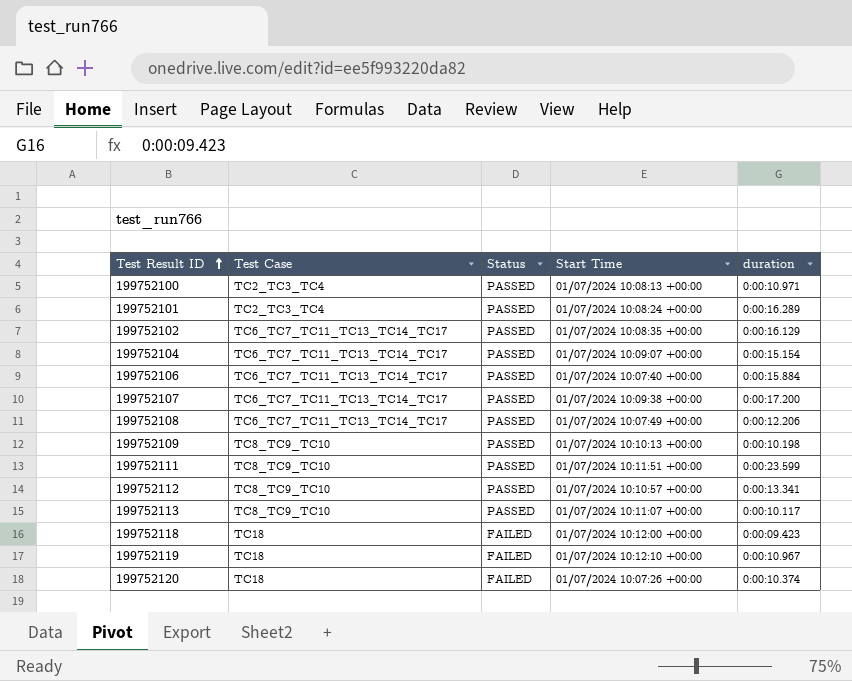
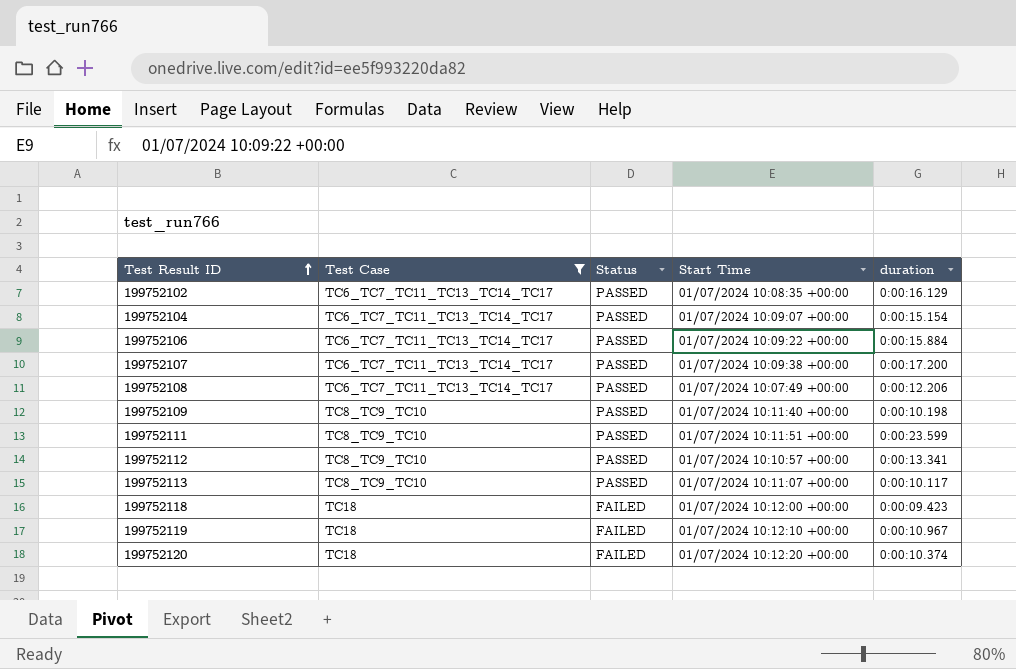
filter: none -> Test Case != TC2_TC3_TC4
199752106 | Start Time: 01/07/2024 10:07:40 +00:00 -> 01/07/2024 10:09:22 +00:00
199752109 | Start Time: 01/07/2024 10:10:13 +00:00 -> 01/07/2024 10:11:40 +00:00
199752120 | Start Time: 01/07/2024 10:07:26 +00:00 -> 01/07/2024 10:12:20 +00:00

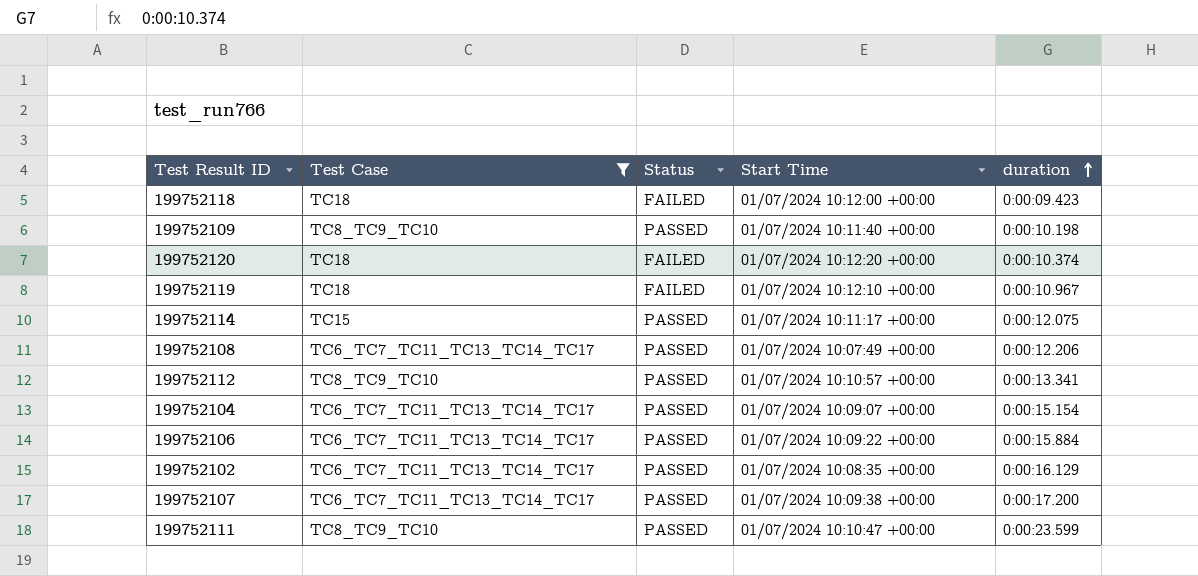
row order: Test Result ID ascending -> duration ascending
row 199752113: TC8_TC9_TC10 | PASSED | 01/07/2024 10:11:07 +00:00 | 0:00:10.117 -> none
row 199752114: none -> TC15 | PASSED | 01/07/2024 10:11:17 +00:00 | 0:00:12.075
199752111 | Start Time: 01/07/2024 10:11:51 +00:00 -> 01/07/2024 10:10:47 +00:00

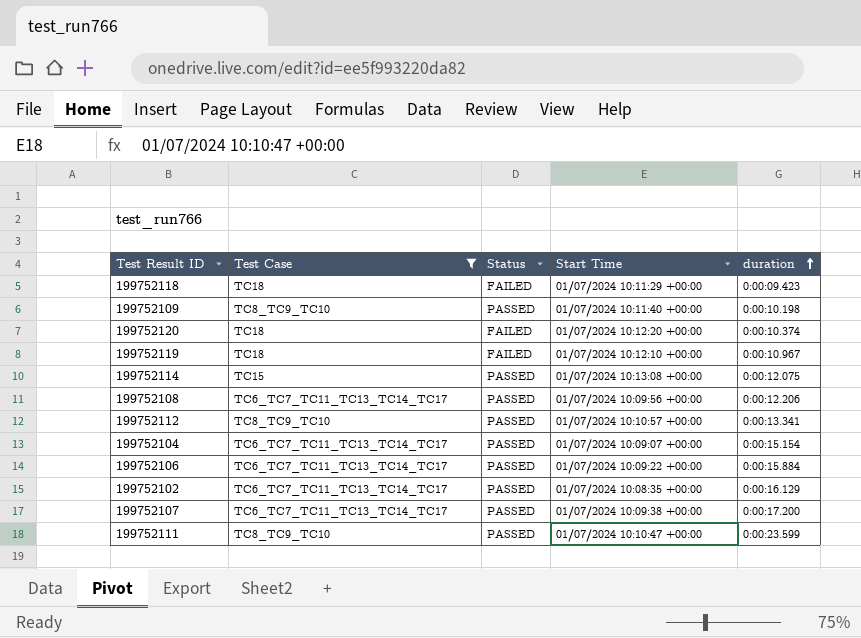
199752118 | Start Time: 01/07/2024 10:12:00 +00:00 -> 01/07/2024 10:11:29 +00:00
199752114 | Start Time: 01/07/2024 10:11:17 +00:00 -> 01/07/2024 10:13:08 +00:00
199752108 | Start Time: 01/07/2024 10:07:49 +00:00 -> 01/07/2024 10:09:56 +00:00

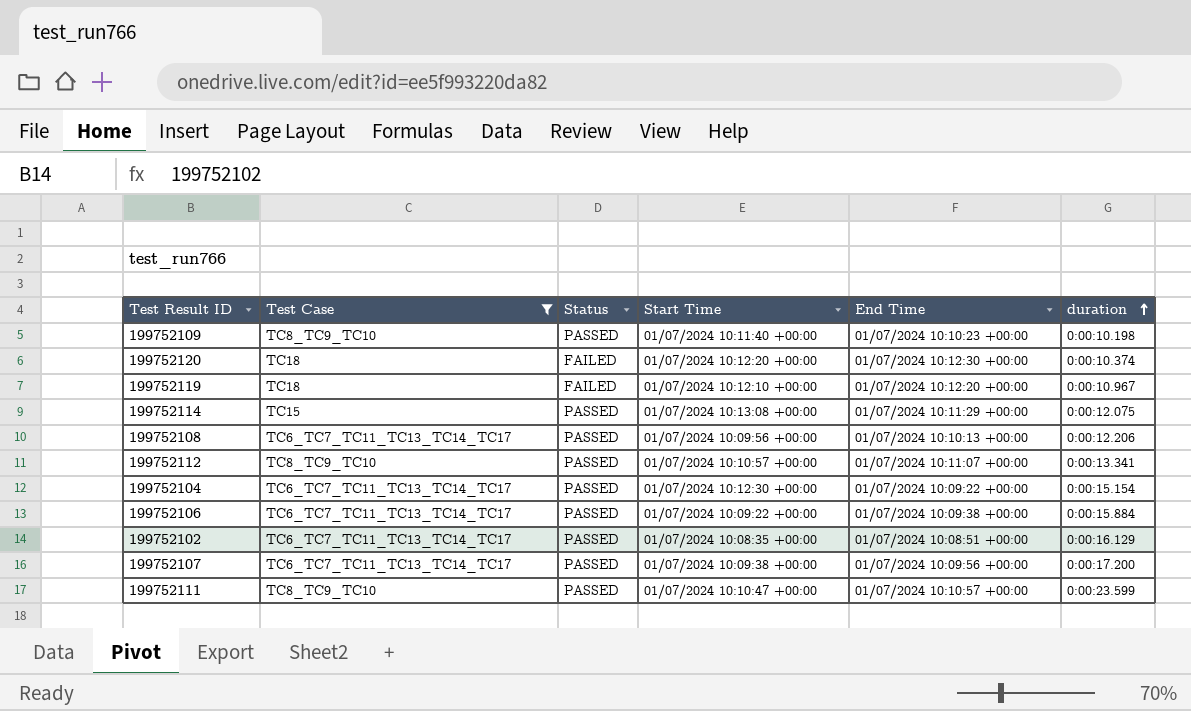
column End Time | position: none -> 5
row 199752118: TC18 | FAILED | 01/07/2024 10:11:29 +00:00 | 0:00:09.423 -> none
199752104 | Start Time: 01/07/2024 10:09:07 +00:00 -> 01/07/2024 10:12:30 +00:00

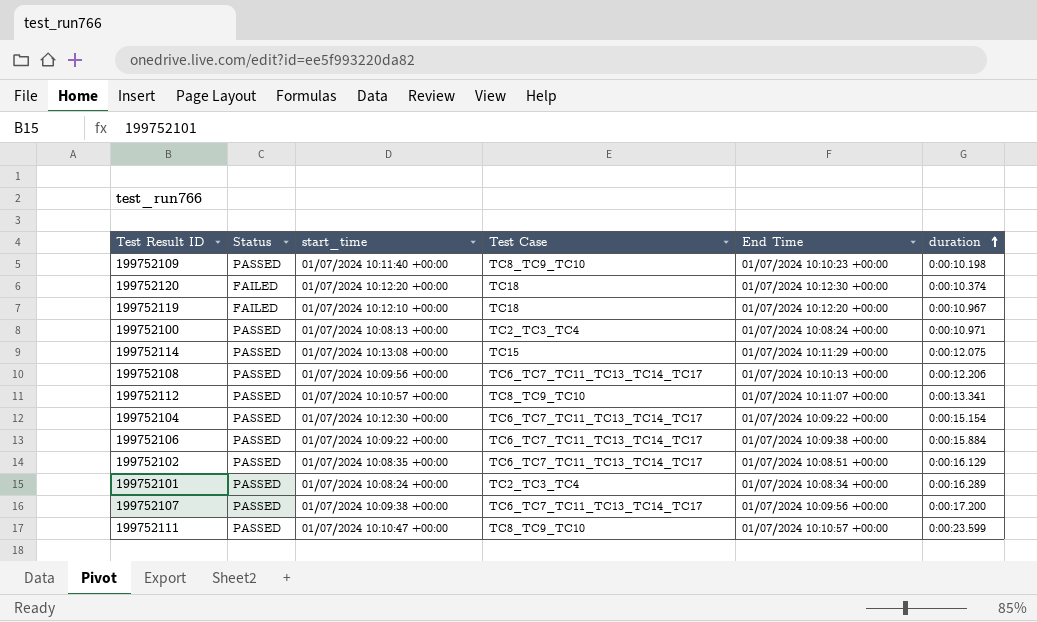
filter: Test Case != TC2_TC3_TC4 -> none
column name: Start Time -> start_time
column Test Case | position: 2 -> 4

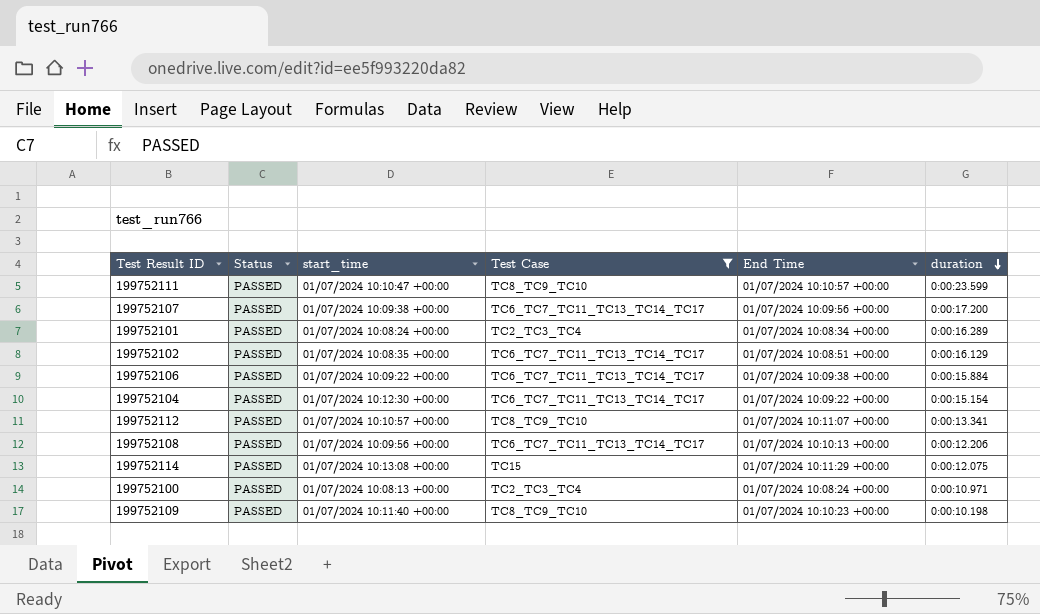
filter: none -> Test Case != TC18
row order: duration ascending -> duration descending

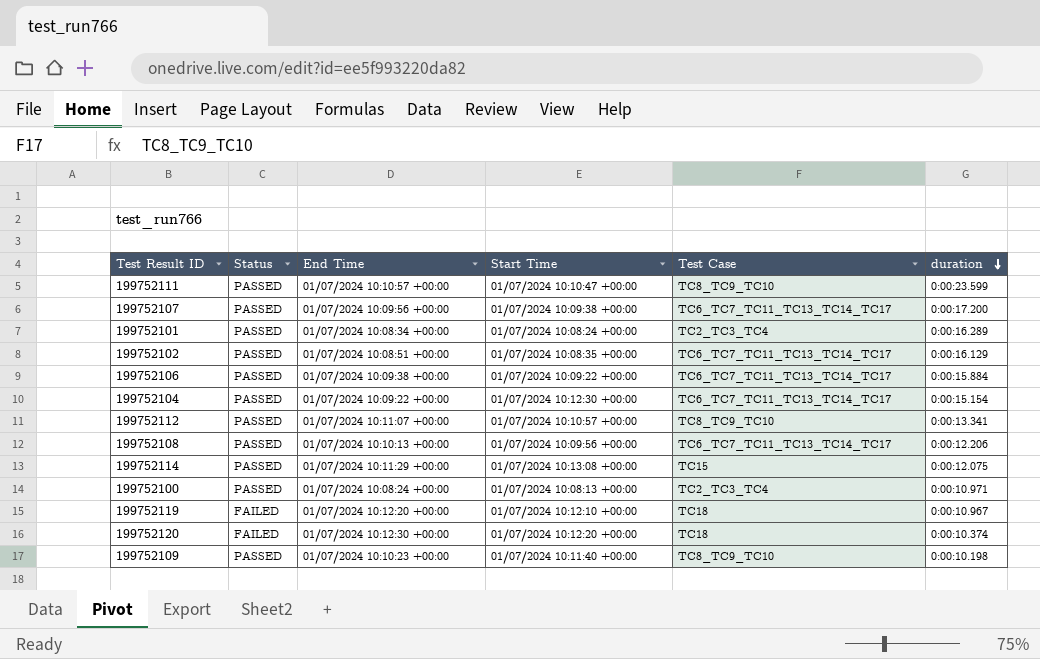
filter: Test Case != TC18 -> none
column End Time | position: 5 -> 3
column name: start_time -> Start Time

